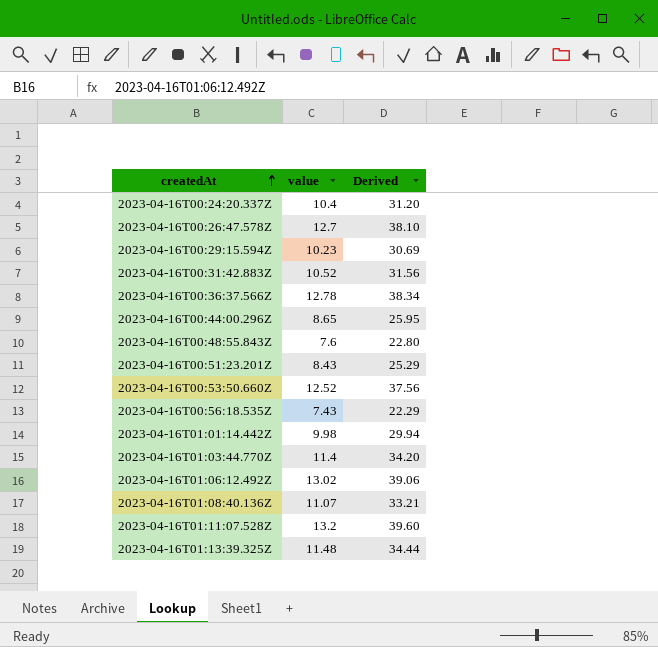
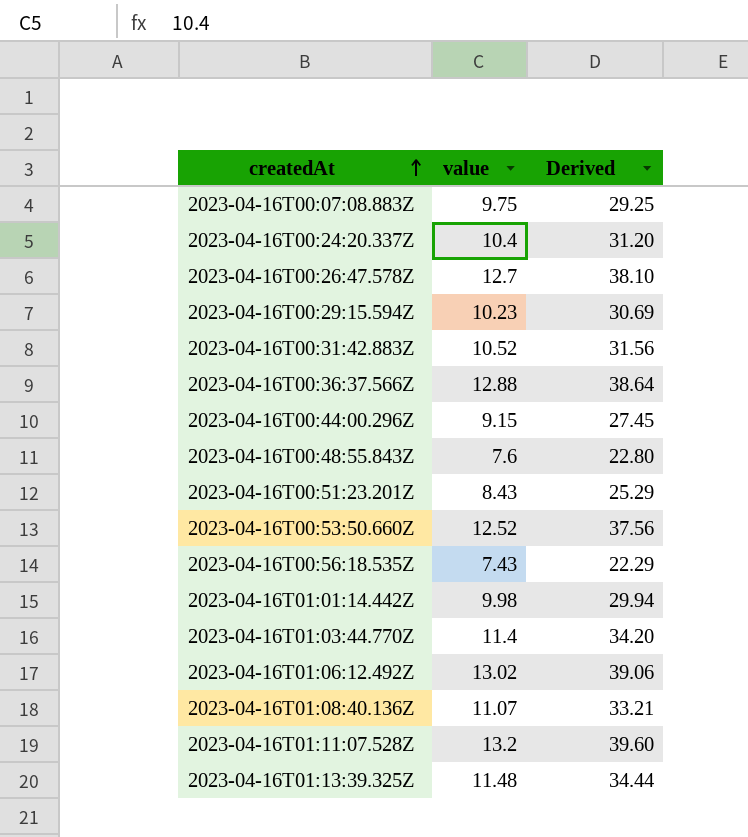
row 2023-04-16T00:07:08.883Z: none -> 9.75 | 29.25
2023-04-16T00:36:37.566Z | value: 12.78 -> 12.88
2023-04-16T00:36:37.566Z | Derived: 38.34 -> 38.64
2023-04-16T00:44:00.296Z | value: 8.65 -> 9.15
2023-04-16T00:44:00.296Z | Derived: 25.95 -> 27.45

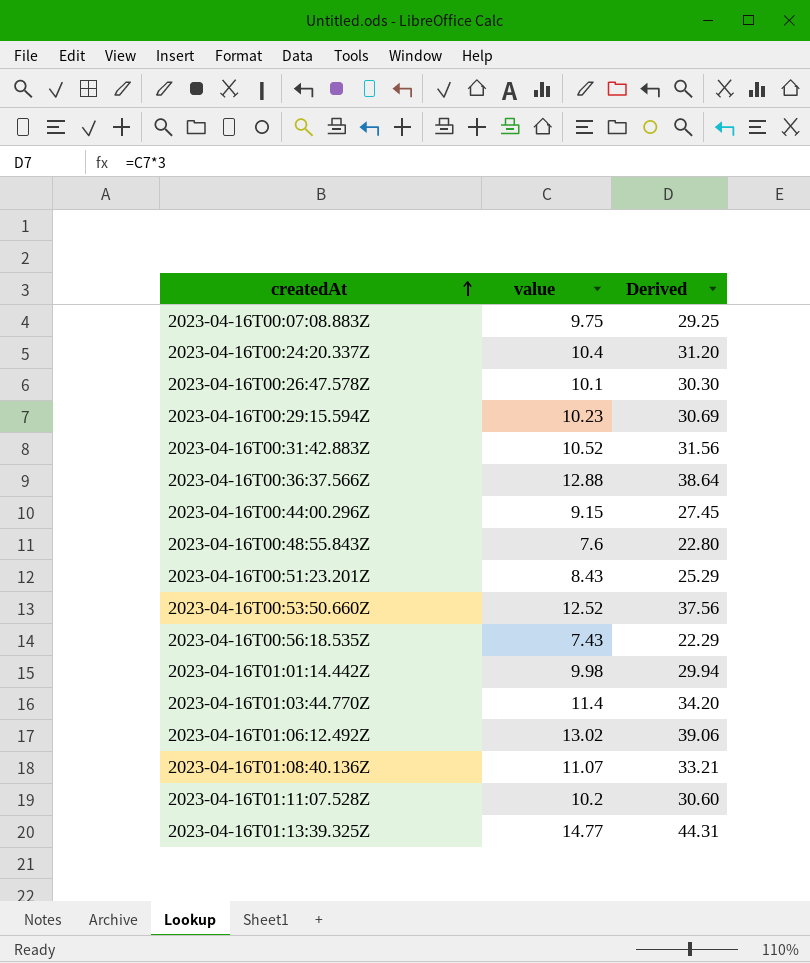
2023-04-16T00:26:47.578Z | value: 12.7 -> 10.1
2023-04-16T00:26:47.578Z | Derived: 38.10 -> 30.30
2023-04-16T01:11:07.528Z | value: 13.2 -> 10.2
2023-04-16T01:11:07.528Z | Derived: 39.60 -> 30.60
2023-04-16T01:13:39.325Z | value: 11.48 -> 14.77
2023-04-16T01:13:39.325Z | Derived: 34.44 -> 44.31

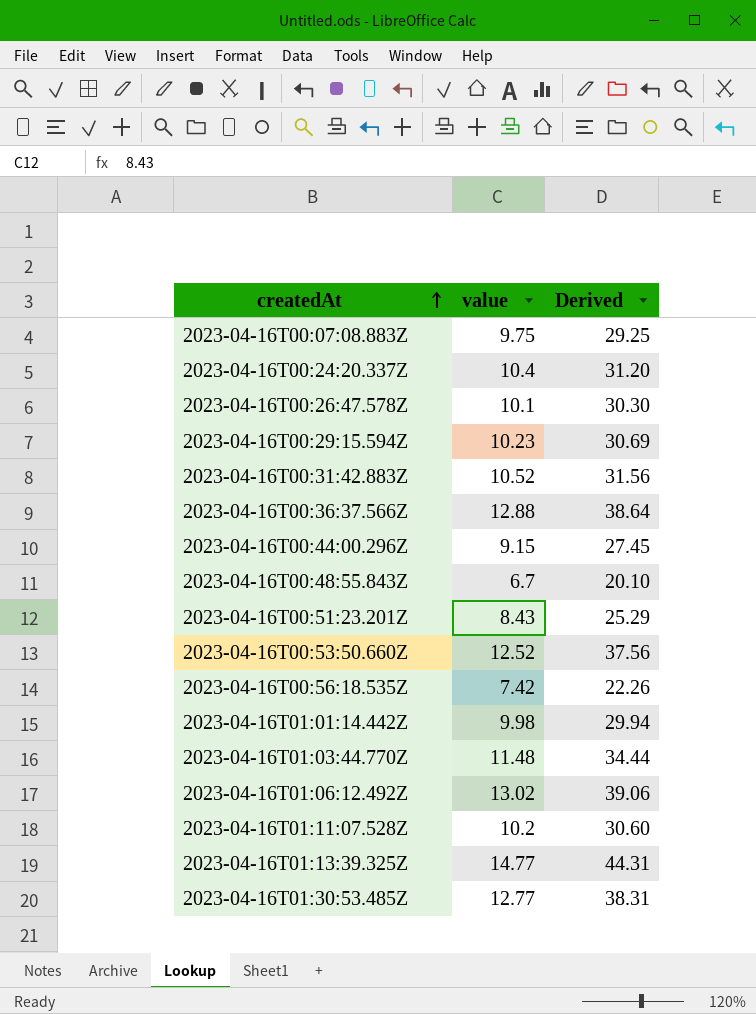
row 2023-04-16T01:08:40.136Z: 11.07 | 33.21 -> none
2023-04-16T00:48:55.843Z | value: 7.6 -> 6.7
2023-04-16T00:48:55.843Z | Derived: 22.80 -> 20.10
2023-04-16T00:56:18.535Z | value: 7.43 -> 7.42
2023-04-16T00:56:18.535Z | Derived: 22.29 -> 22.26
2023-04-16T01:03:44.770Z | value: 11.4 -> 11.48
2023-04-16T01:03:44.770Z | Derived: 34.20 -> 34.44
row 2023-04-16T01:30:53.485Z: none -> 12.77 | 38.31

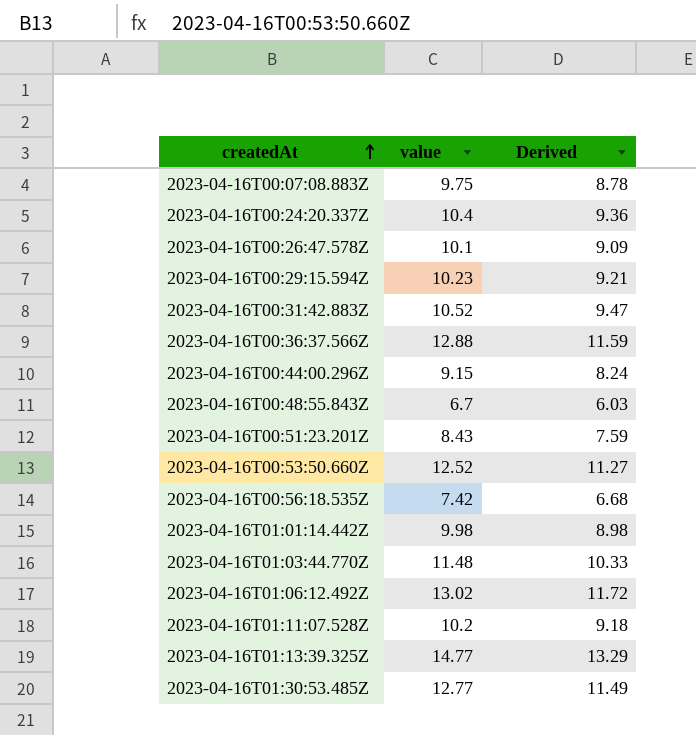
column Derived | formula: [value] * 3 -> [value] * 0.9

